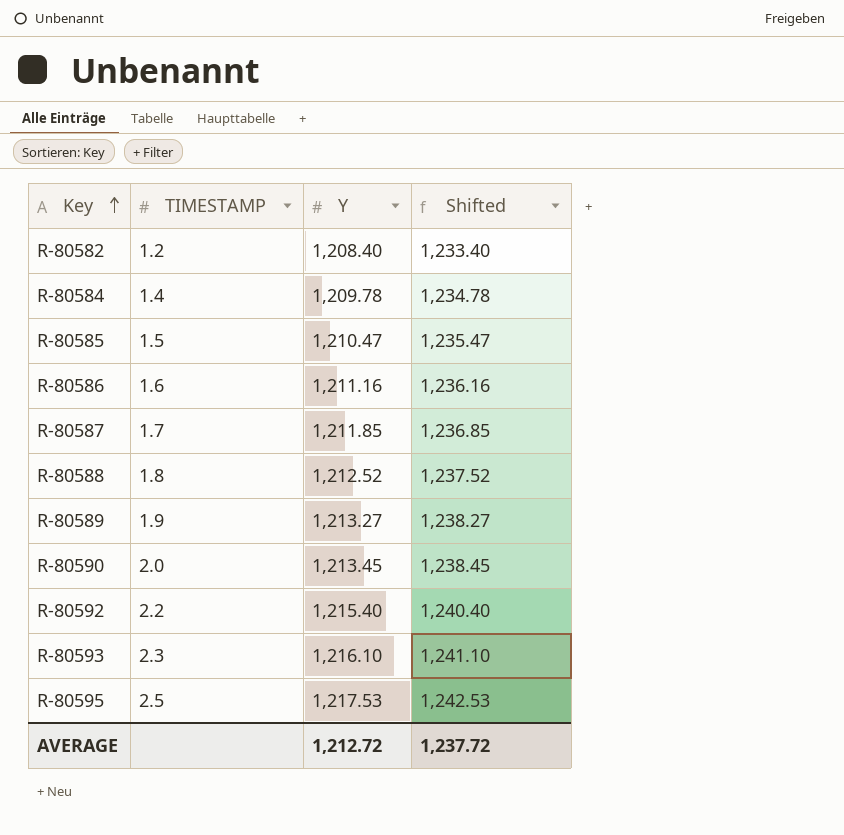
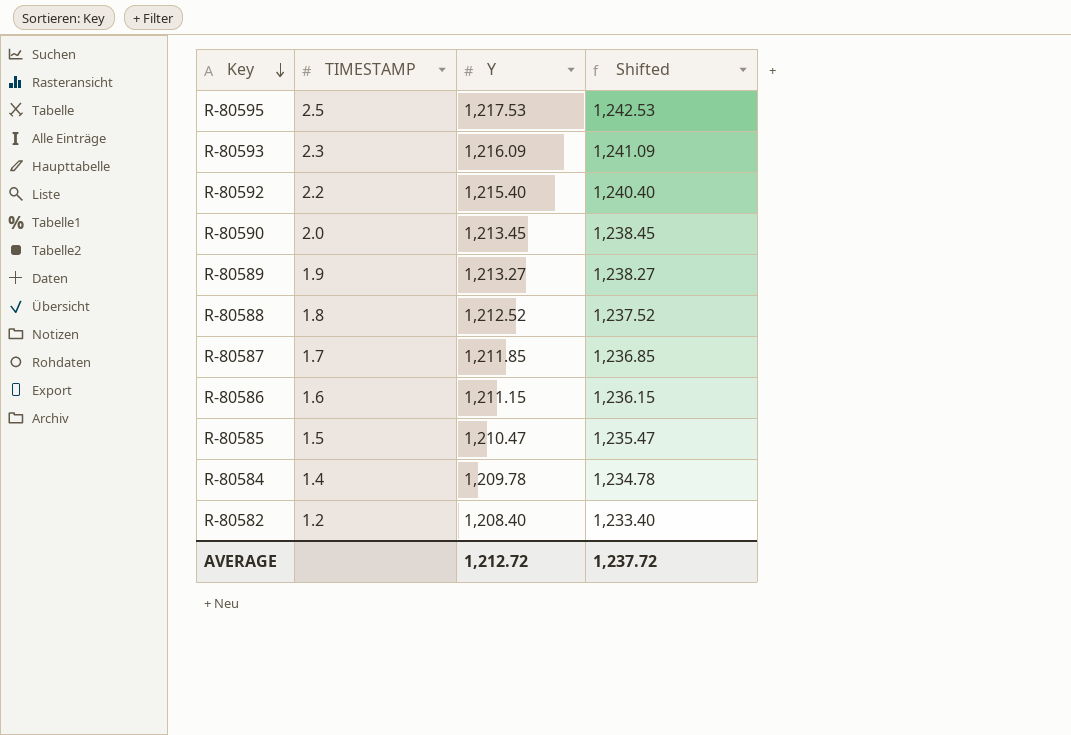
row order: Key ascending -> Key descending
R-80593 | Y: 1,216.10 -> 1,216.09
R-80593 | Shifted: 1,241.10 -> 1,241.09
R-80586 | Y: 1,211.16 -> 1,211.15
R-80586 | Shifted: 1,236.16 -> 1,236.15

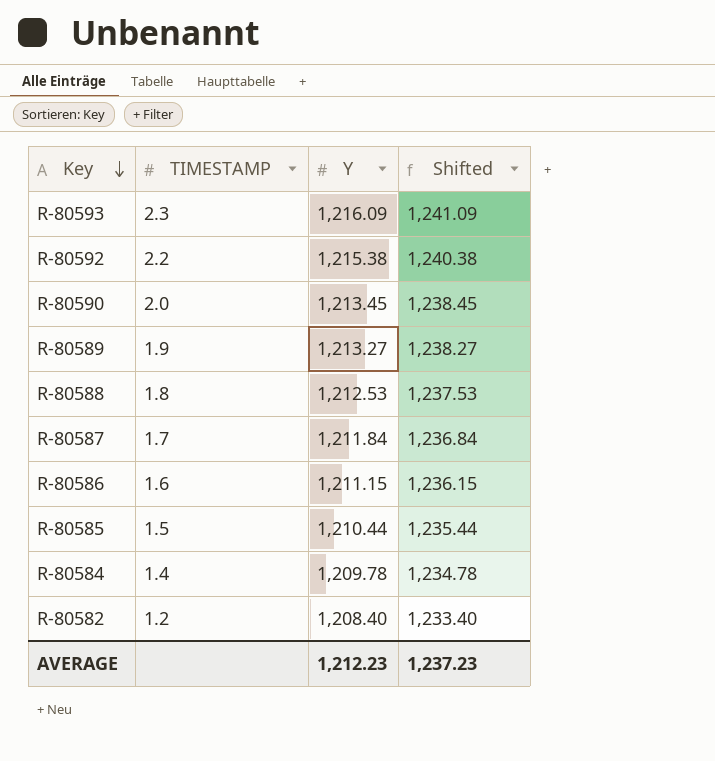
row R-80595: 2.5 | 1,217.53 | 1,242.53 -> none
R-80592 | Y: 1,215.40 -> 1,215.38
R-80592 | Shifted: 1,240.40 -> 1,240.38
R-80588 | Y: 1,212.52 -> 1,212.53
R-80588 | Shifted: 1,237.52 -> 1,237.53
R-80587 | Y: 1,211.85 -> 1,211.84
R-80587 | Shifted: 1,236.85 -> 1,236.84
R-80585 | Y: 1,210.47 -> 1,210.44
R-80585 | Shifted: 1,235.47 -> 1,235.44
AVERAGE | Y: 1,212.72 -> 1,212.23
AVERAGE | Shifted: 1,237.72 -> 1,237.23

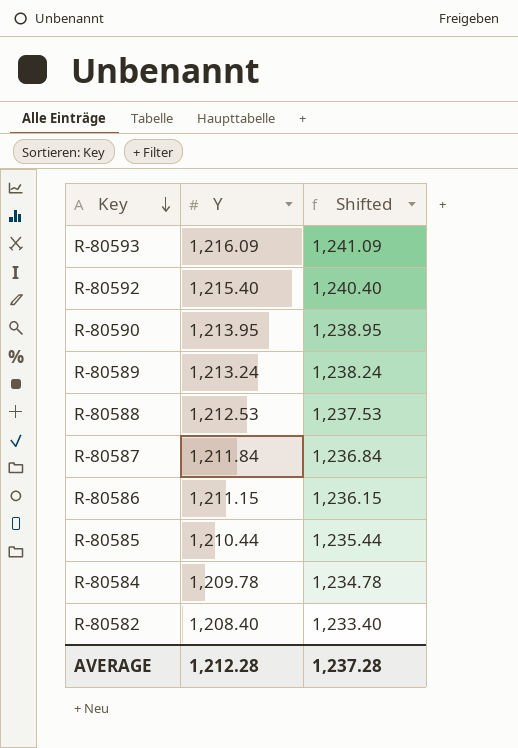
column TIMESTAMP | position: 2 -> none
R-80592 | Y: 1,215.38 -> 1,215.40
R-80592 | Shifted: 1,240.38 -> 1,240.40
R-80590 | Y: 1,213.45 -> 1,213.95
R-80590 | Shifted: 1,238.45 -> 1,238.95
R-80589 | Y: 1,213.27 -> 1,213.24
R-80589 | Shifted: 1,238.27 -> 1,238.24
AVERAGE | Y: 1,212.23 -> 1,212.28
AVERAGE | Shifted: 1,237.23 -> 1,237.28

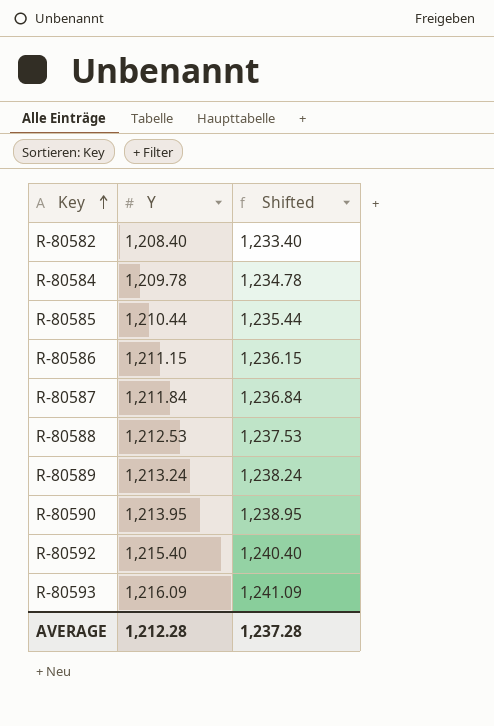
row order: Key descending -> Key ascending

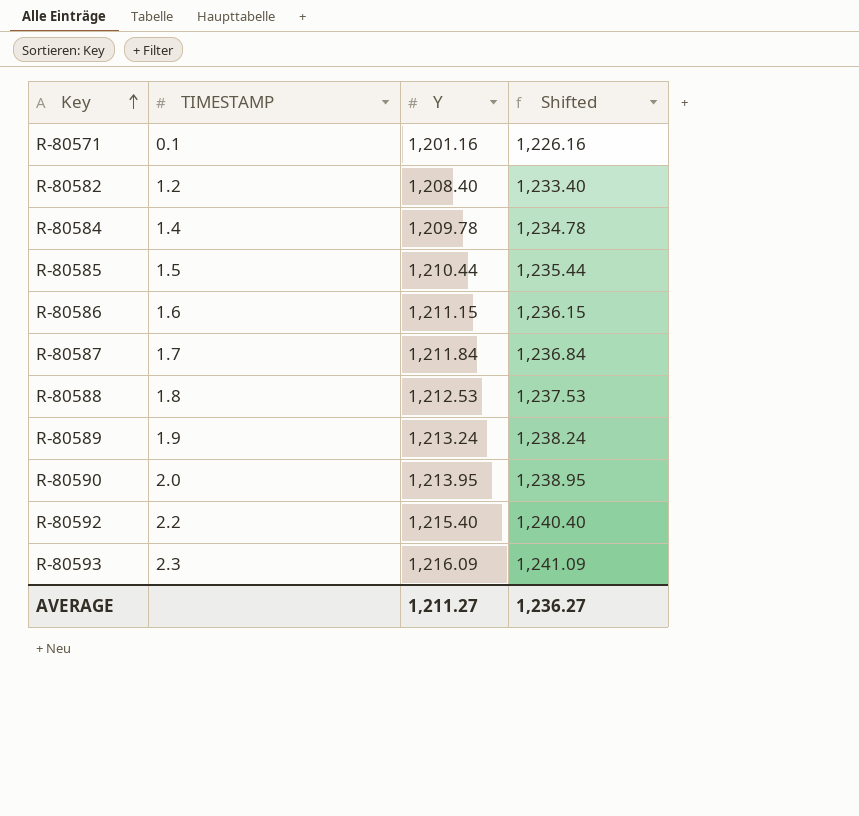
column TIMESTAMP | position: none -> 2
row R-80571: none -> 0.1 | 1,201.16 | 1,226.16
AVERAGE | Y: 1,212.28 -> 1,211.27
AVERAGE | Shifted: 1,237.28 -> 1,236.27

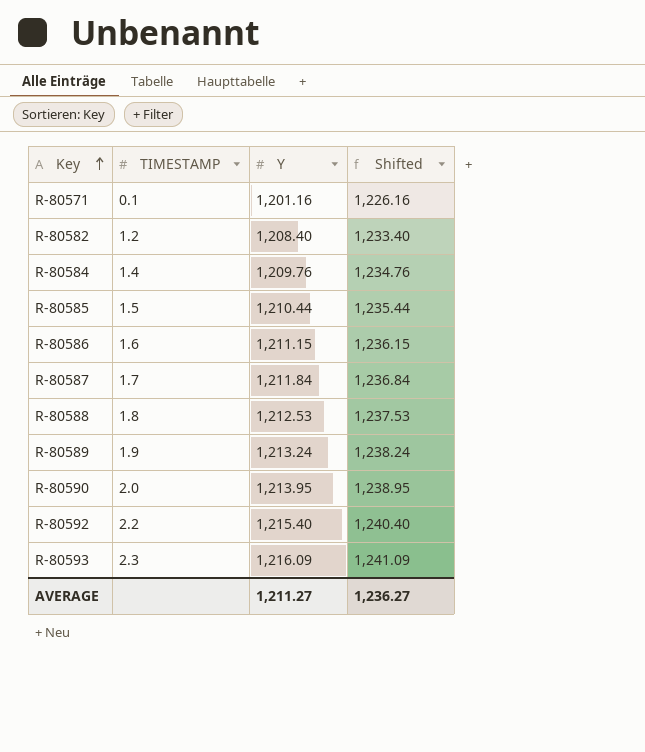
R-80584 | Y: 1,209.78 -> 1,209.76
R-80584 | Shifted: 1,234.78 -> 1,234.76

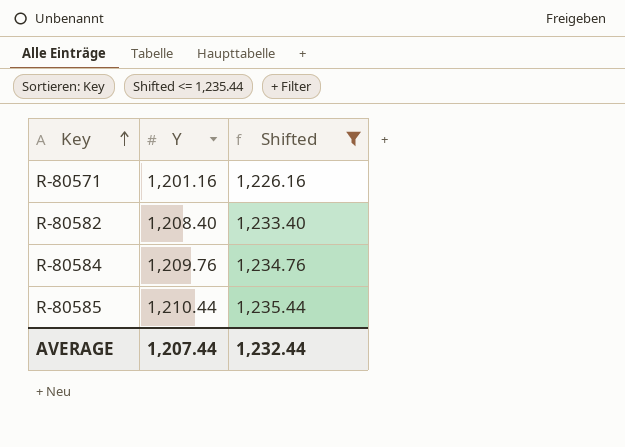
filter: none -> Shifted <= 1,235.44
column TIMESTAMP | position: 2 -> none
AVERAGE | Y: 1,211.27 -> 1,207.44
AVERAGE | Shifted: 1,236.27 -> 1,232.44

